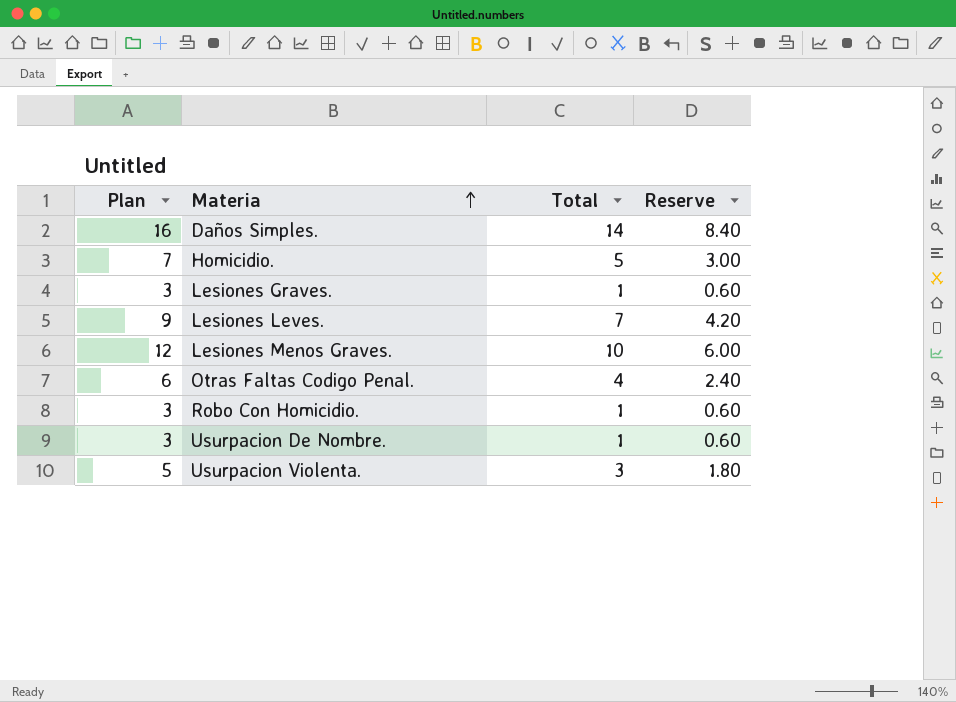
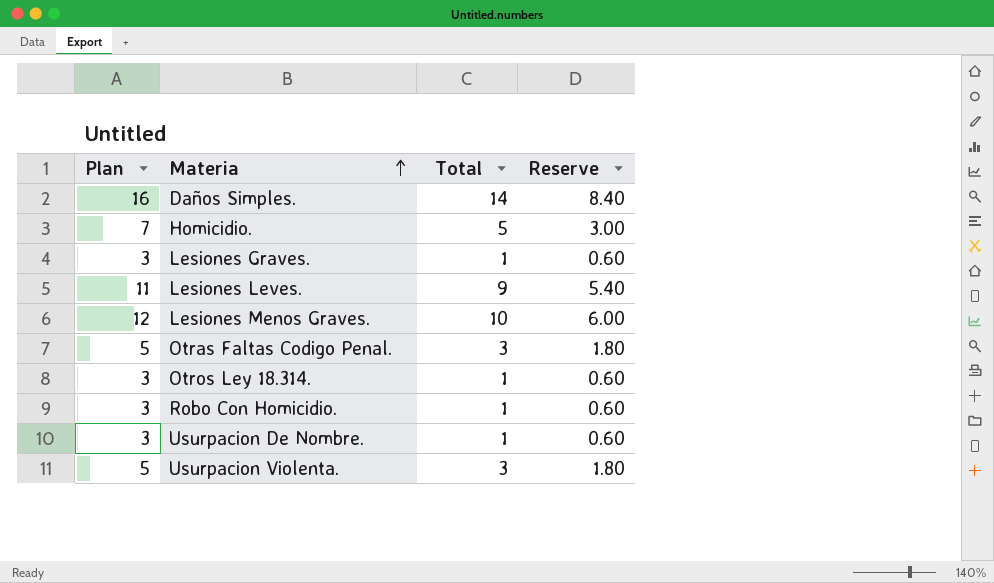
Lesiones Leves. | Plan: 9 -> 11
Lesiones Leves. | Total: 7 -> 9
Lesiones Leves. | Reserve: 4.20 -> 5.40
Otras Faltas Codigo Penal. | Plan: 6 -> 5
Otras Faltas Codigo Penal. | Total: 4 -> 3
Otras Faltas Codigo Penal. | Reserve: 2.40 -> 1.80
row Otros Ley 18.314.: none -> 3 | 1 | 0.60

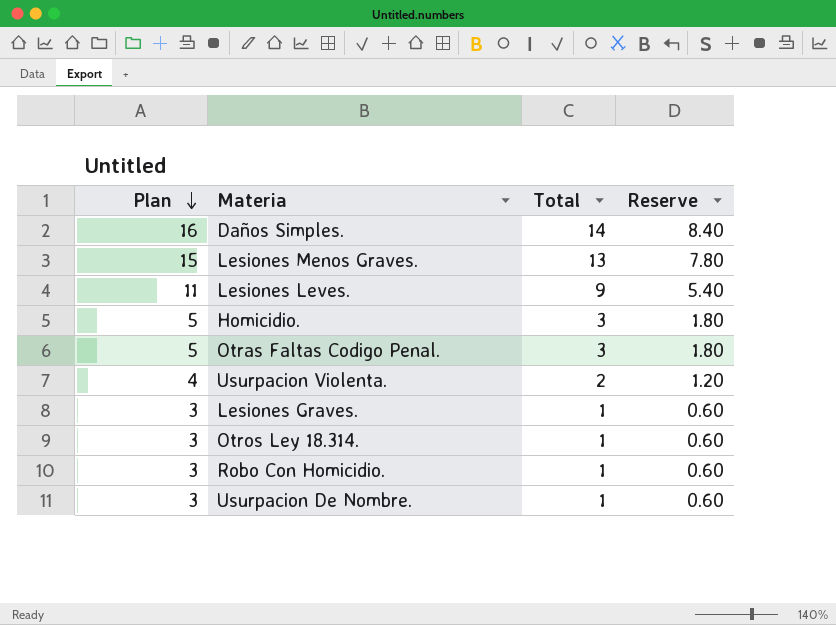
row order: Materia ascending -> Plan descending
Lesiones Menos Graves. | Plan: 12 -> 15
Lesiones Menos Graves. | Total: 10 -> 13
Lesiones Menos Graves. | Reserve: 6.00 -> 7.80
Homicidio. | Plan: 7 -> 5
Homicidio. | Total: 5 -> 3
Homicidio. | Reserve: 3.00 -> 1.80
Usurpacion Violenta. | Plan: 5 -> 4
Usurpacion Violenta. | Total: 3 -> 2
Usurpacion Violenta. | Reserve: 1.80 -> 1.20

